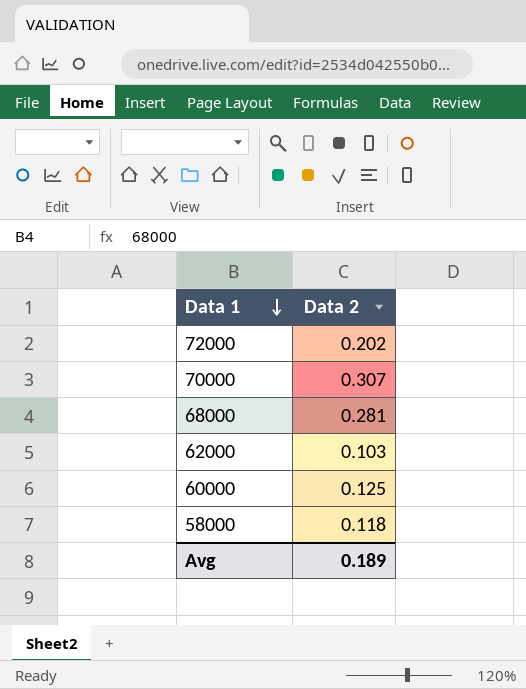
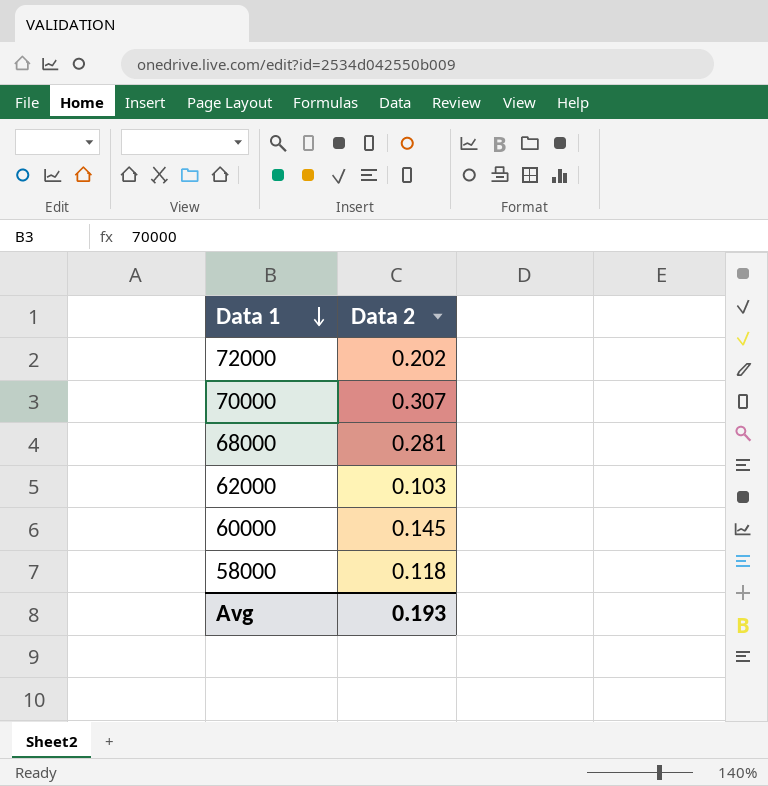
60000 | Data 2: 0.125 -> 0.145
Avg | Data 2: 0.189 -> 0.193

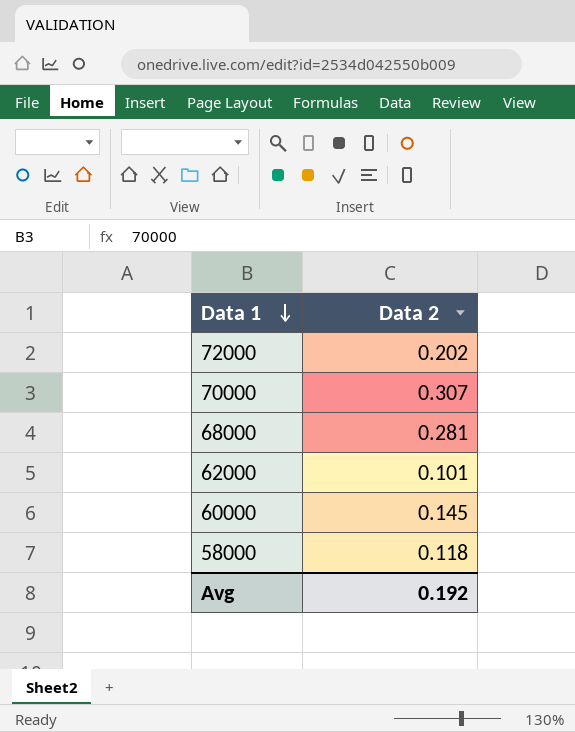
62000 | Data 2: 0.103 -> 0.101
Avg | Data 2: 0.193 -> 0.192

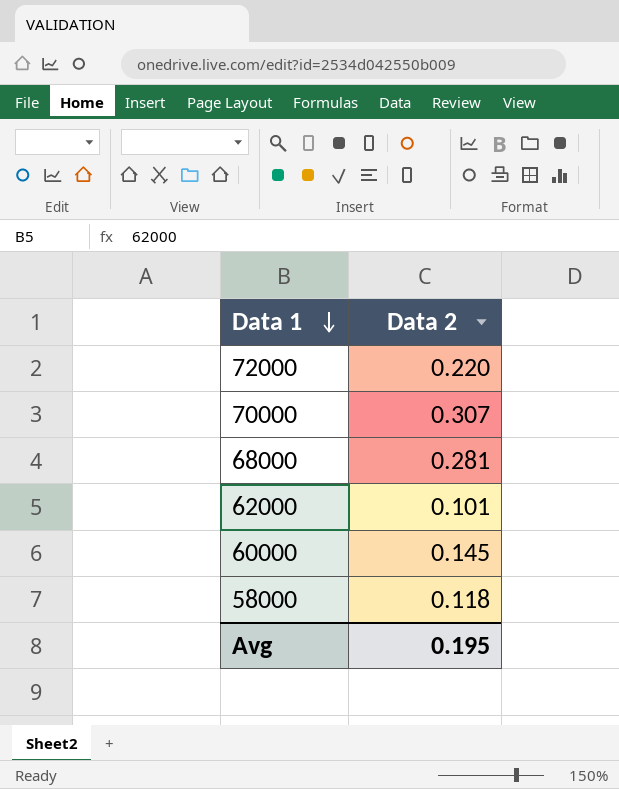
72000 | Data 2: 0.202 -> 0.220
Avg | Data 2: 0.192 -> 0.195

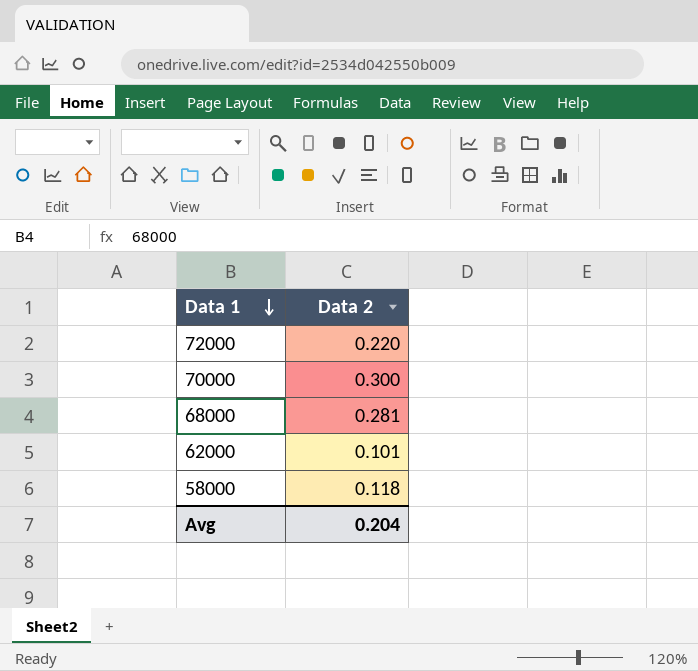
row 60000: 0.145 -> none
70000 | Data 2: 0.307 -> 0.300
Avg | Data 2: 0.195 -> 0.204

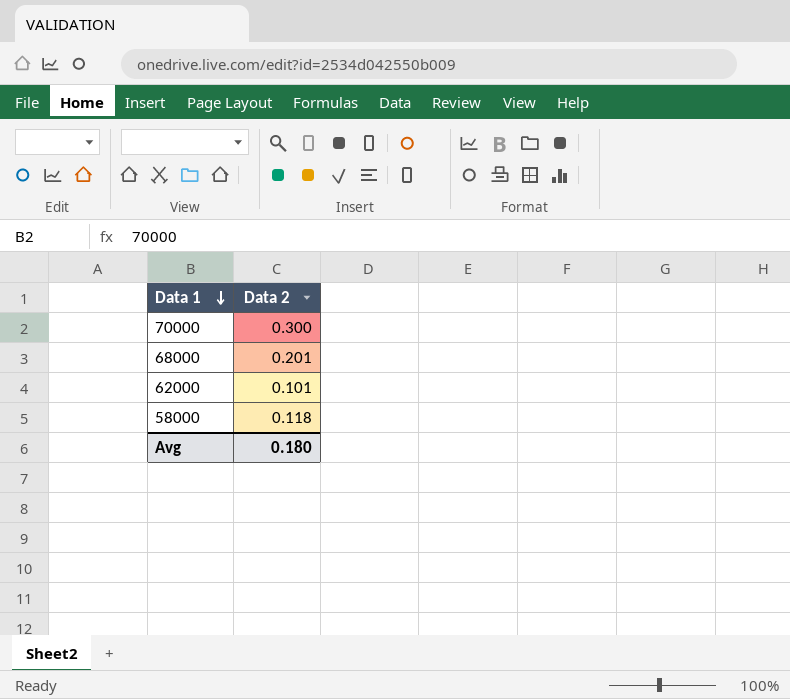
row 72000: 0.220 -> none
68000 | Data 2: 0.281 -> 0.201
Avg | Data 2: 0.204 -> 0.180

